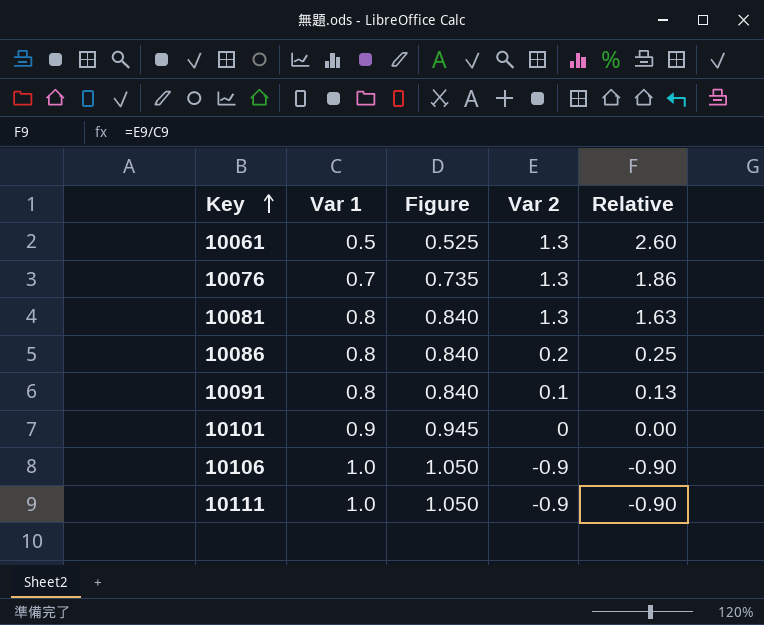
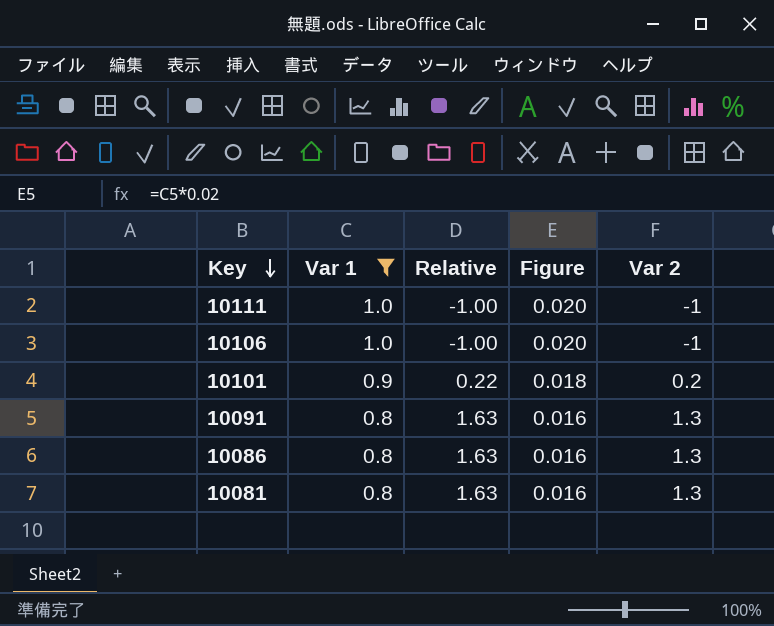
filter: none -> Var 1 >= 0.8
row order: Key ascending -> Key descending
column Relative | position: 5 -> 3
column Figure | formula: [Var 1] * 1.05 -> [Var 1] * 0.02
10111 | Relative: -0.90 -> -1.00
10111 | Var 2: -0.9 -> -1
10106 | Relative: -0.90 -> -1.00
10106 | Var 2: -0.9 -> -1
10101 | Relative: 0.00 -> 0.22
10101 | Var 2: 0 -> 0.2
10091 | Relative: 0.13 -> 1.63
10091 | Var 2: 0.1 -> 1.3
10086 | Relative: 0.25 -> 1.63
10086 | Var 2: 0.2 -> 1.3

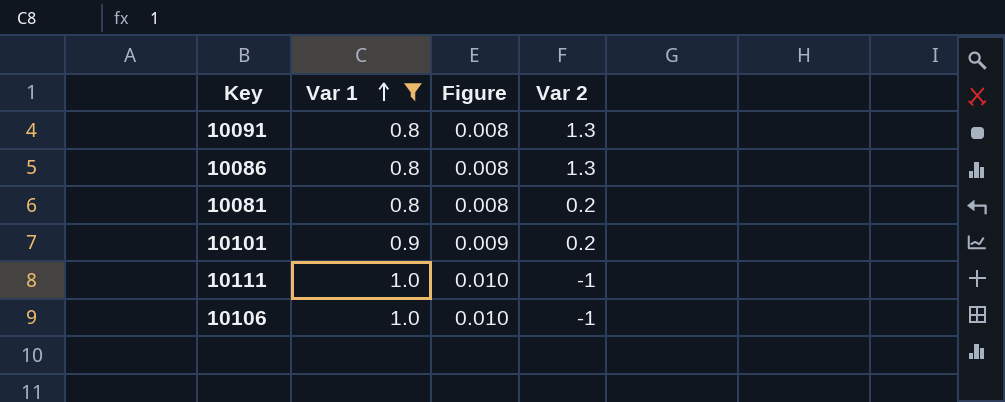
row order: Key descending -> Var 1 ascending
column Relative | formula: [Var 2] / [Var 1] -> none
column Figure | formula: [Var 1] * 0.02 -> [Var 1] * 0.01
10081 | Var 2: 1.3 -> 0.2

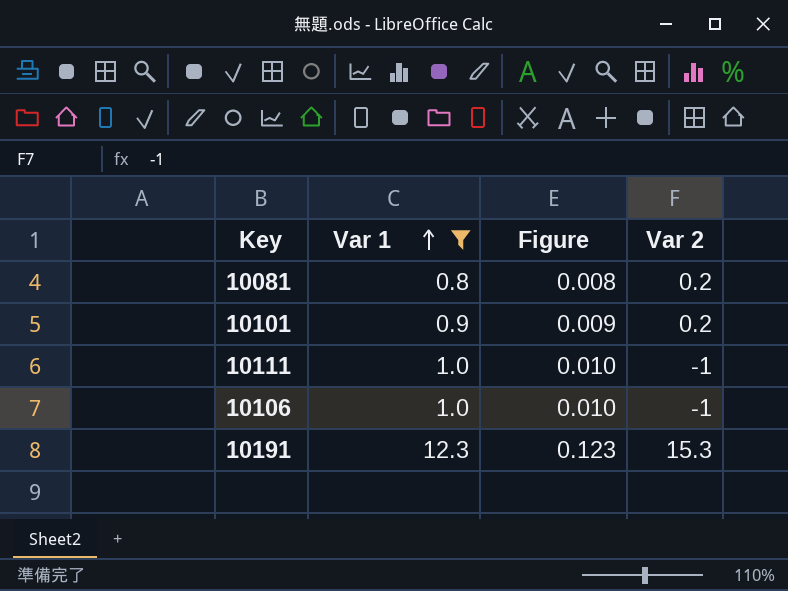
row 10091: 0.8 | 0.008 | 1.3 -> none
row 10086: 0.8 | 0.008 | 1.3 -> none
row 10191: none -> 12.3 | 0.123 | 15.3

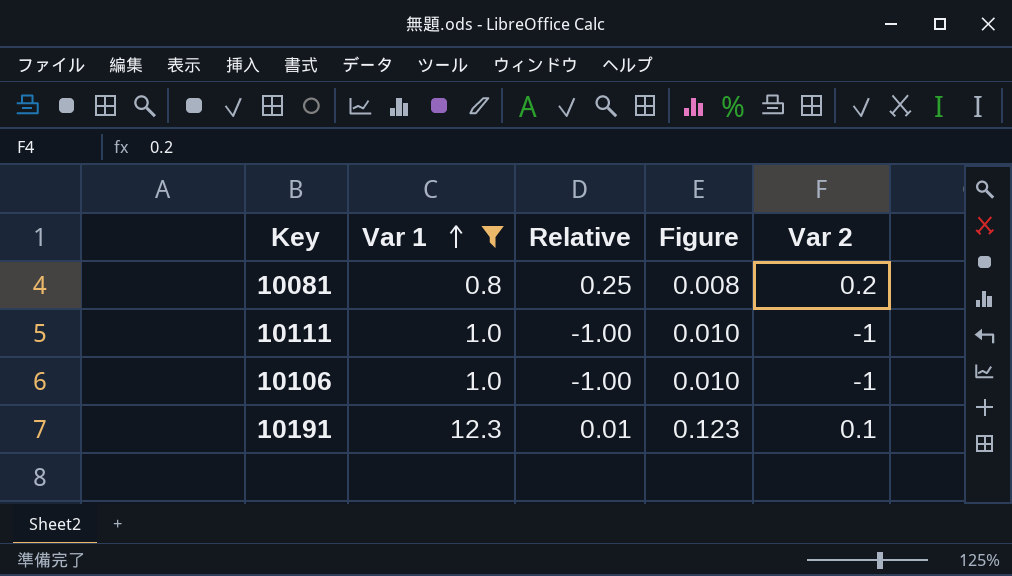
column Relative | formula: none -> [Var 2] / [Var 1]
row 10101: 0.9 | 0.009 | 0.2 -> none
10191 | Var 2: 15.3 -> 0.1

